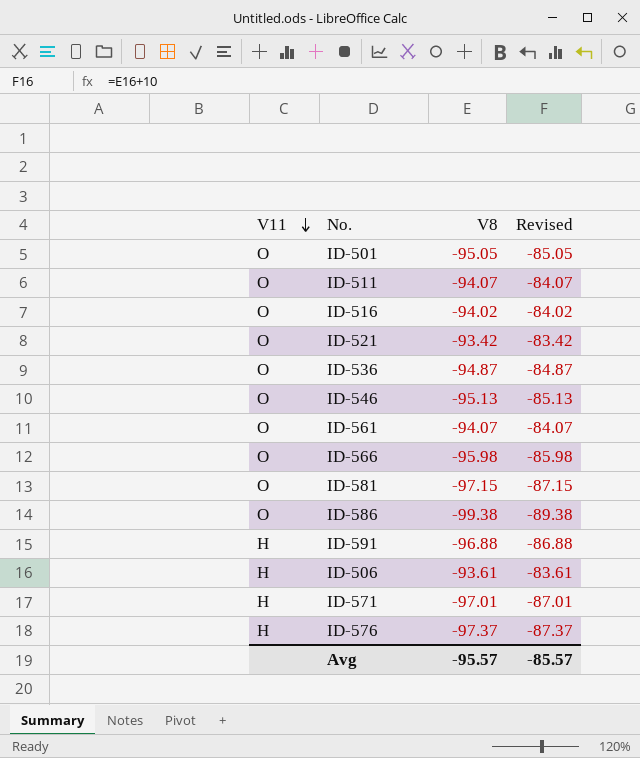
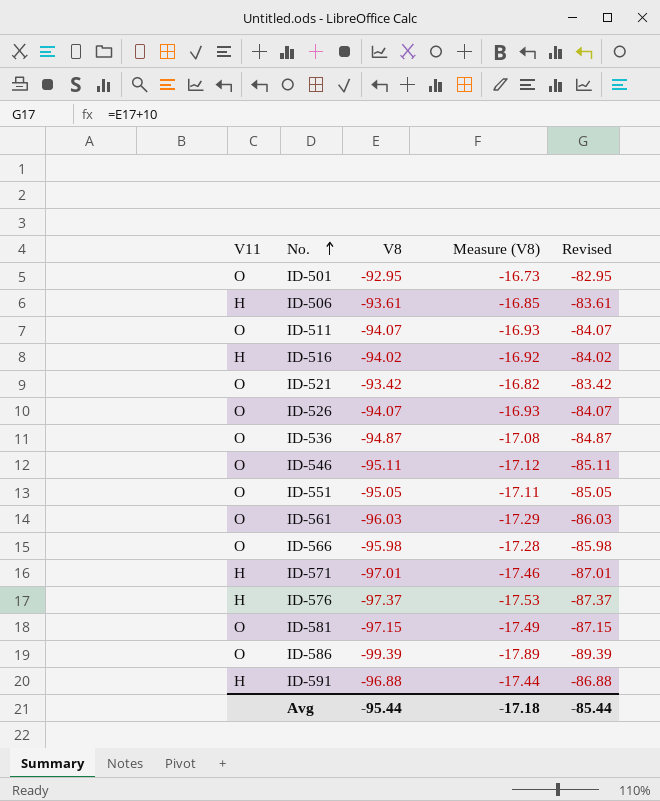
row order: V11 descending -> No. ascending
column Measure (V8) | formula: none -> [V8] * 0.18
ID-501 | V8: -95.05 -> -92.95
ID-501 | Revised: -85.05 -> -82.95
ID-516 | V11: O -> H
row ID-526: none -> O | -94.07 | -16.93 | -84.07
ID-546 | V8: -95.13 -> -95.11
ID-546 | Revised: -85.13 -> -85.11
row ID-551: none -> O | -95.05 | -17.11 | -85.05
ID-561 | V8: -94.07 -> -96.03
ID-561 | Revised: -84.07 -> -86.03
ID-586 | V8: -99.38 -> -99.39
ID-586 | Revised: -89.38 -> -89.39
Avg | V8: -95.57 -> -95.44
Avg | Revised: -85.57 -> -85.44

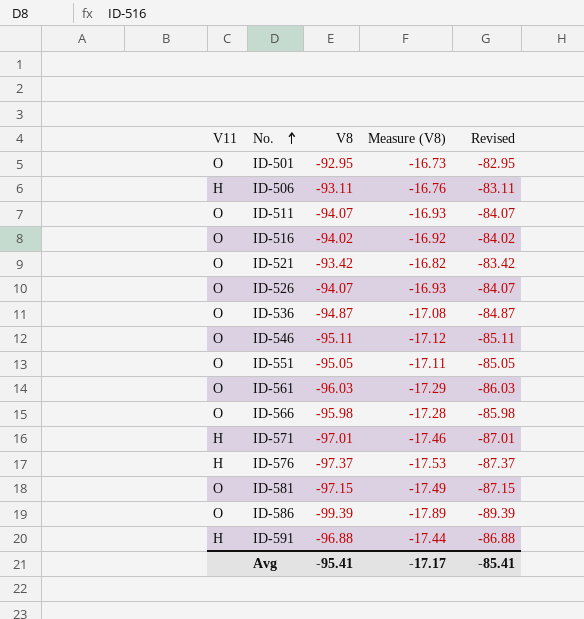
ID-506 | V8: -93.61 -> -93.11
ID-506 | Measure (V8): -16.85 -> -16.76
ID-506 | Revised: -83.61 -> -83.11
ID-516 | V11: H -> O
Avg | V8: -95.44 -> -95.41
Avg | Measure (V8): -17.18 -> -17.17
Avg | Revised: -85.44 -> -85.41

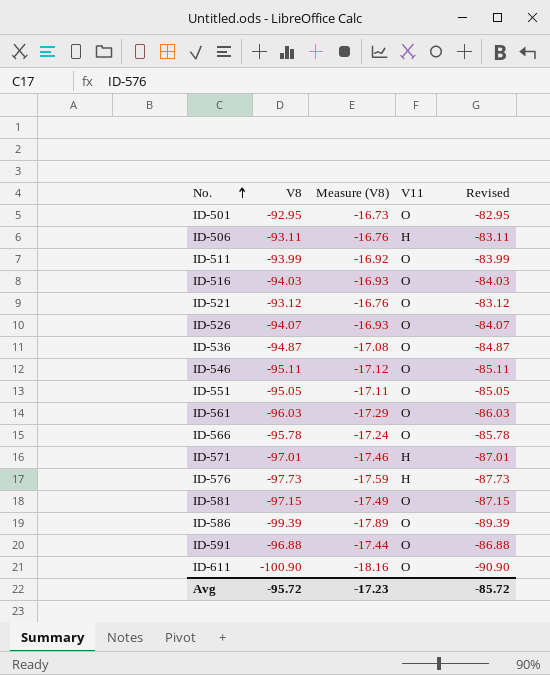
column V11 | position: 1 -> 4
ID-511 | V8: -94.07 -> -93.99
ID-511 | Measure (V8): -16.93 -> -16.92
ID-511 | Revised: -84.07 -> -83.99
ID-516 | V8: -94.02 -> -94.03
ID-516 | Measure (V8): -16.92 -> -16.93
ID-516 | Revised: -84.02 -> -84.03
ID-521 | V8: -93.42 -> -93.12
ID-521 | Measure (V8): -16.82 -> -16.76
ID-521 | Revised: -83.42 -> -83.12
ID-566 | V8: -95.98 -> -95.78
ID-566 | Measure (V8): -17.28 -> -17.24
ID-566 | Revised: -85.98 -> -85.78
ID-576 | V8: -97.37 -> -97.73
ID-576 | Measure (V8): -17.53 -> -17.59
ID-576 | Revised: -87.37 -> -87.73
ID-591 | V11: H -> O
row ID-611: none -> -100.90 | -18.16 | O | -90.90
Avg | V8: -95.41 -> -95.72
Avg | Measure (V8): -17.17 -> -17.23
Avg | Revised: -85.41 -> -85.72

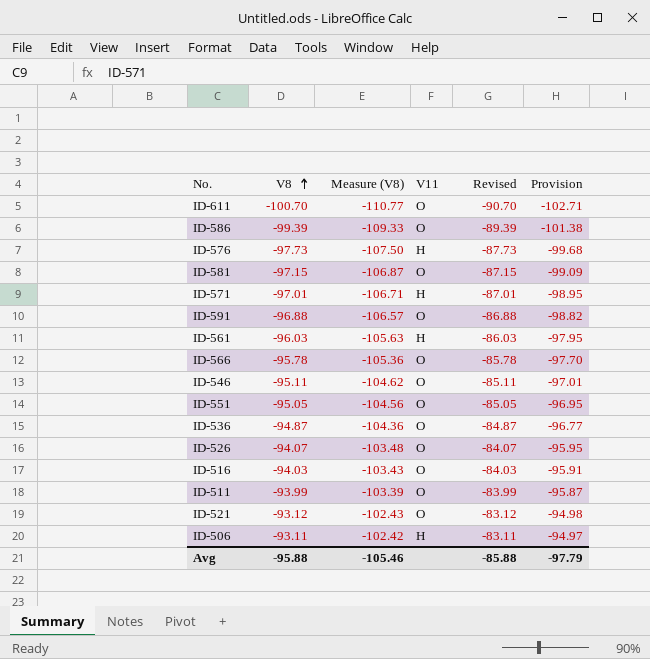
row order: No. ascending -> V8 ascending
column Measure (V8) | formula: [V8] * 0.18 -> [V8] * 1.1
column Provision | formula: none -> [V8] * 1.02
row ID-501: -92.95 | -16.73 | O | -82.95 -> none
ID-611 | V8: -100.90 -> -100.70
ID-611 | Revised: -90.90 -> -90.70
ID-561 | V11: O -> H
Avg | V8: -95.72 -> -95.88
Avg | Measure (V8): -17.23 -> -105.46
Avg | Revised: -85.72 -> -85.88

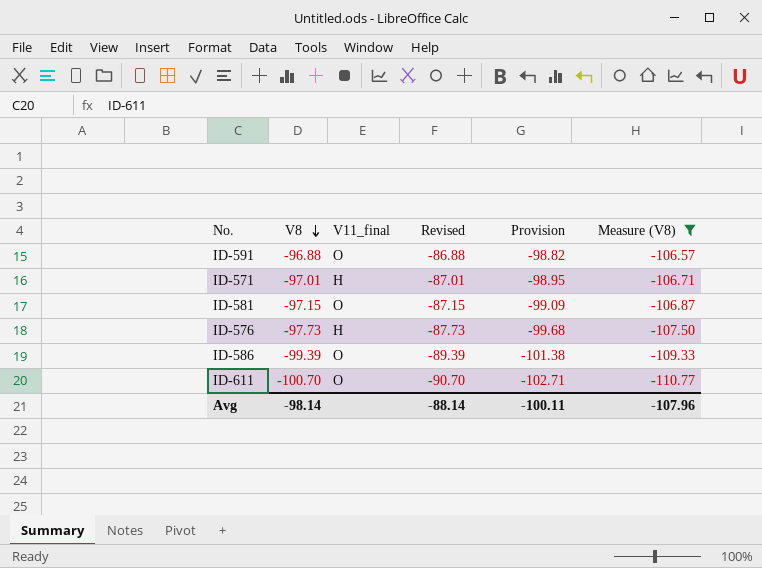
filter: none -> Measure (V8) <= -106.57
row order: V8 ascending -> V8 descending
column name: V11 -> V11_final
column Measure (V8) | position: 3 -> 6
Avg | V8: -95.88 -> -98.14
Avg | Revised: -85.88 -> -88.14
Avg | Provision: -97.79 -> -100.11
Avg | Measure (V8): -105.46 -> -107.96

